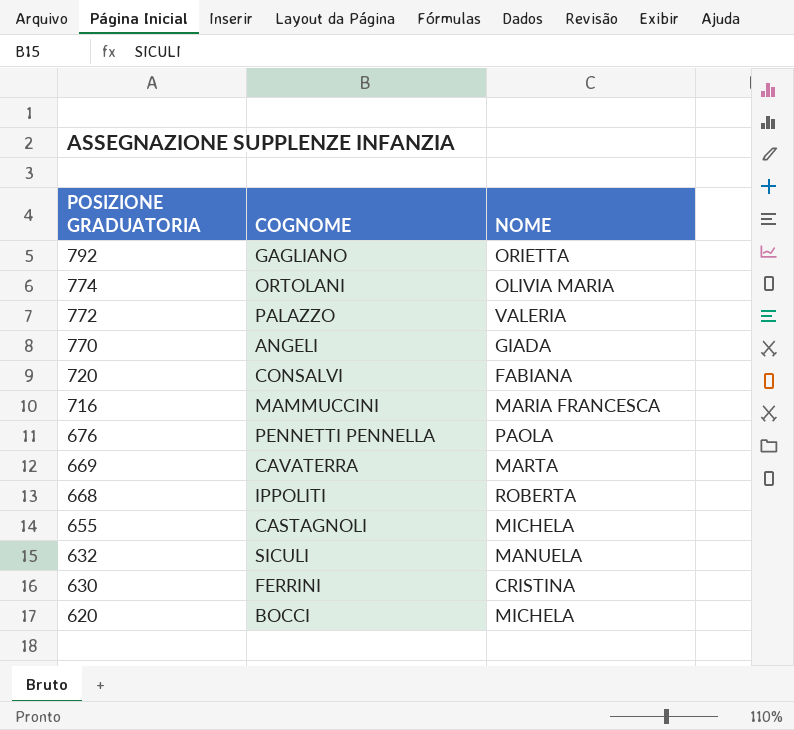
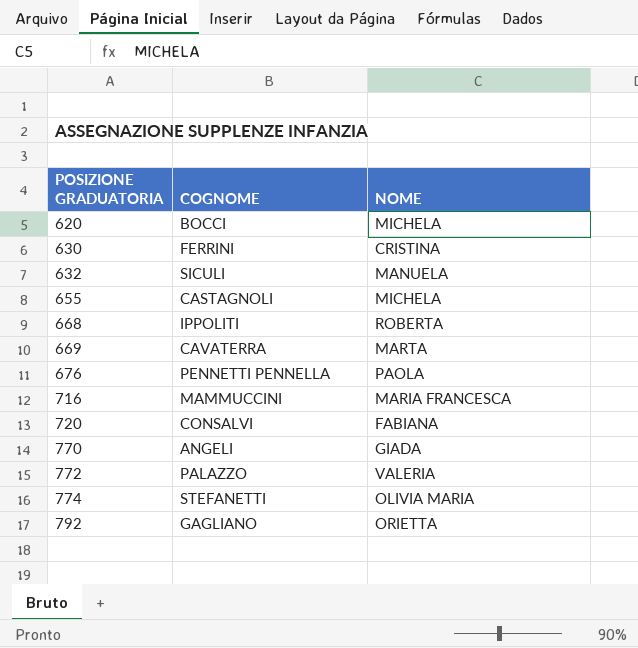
row order: POSIZIONE GRADUATORIA descending -> POSIZIONE GRADUATORIA ascending
774 | COGNOME: ORTOLANI -> STEFANETTI

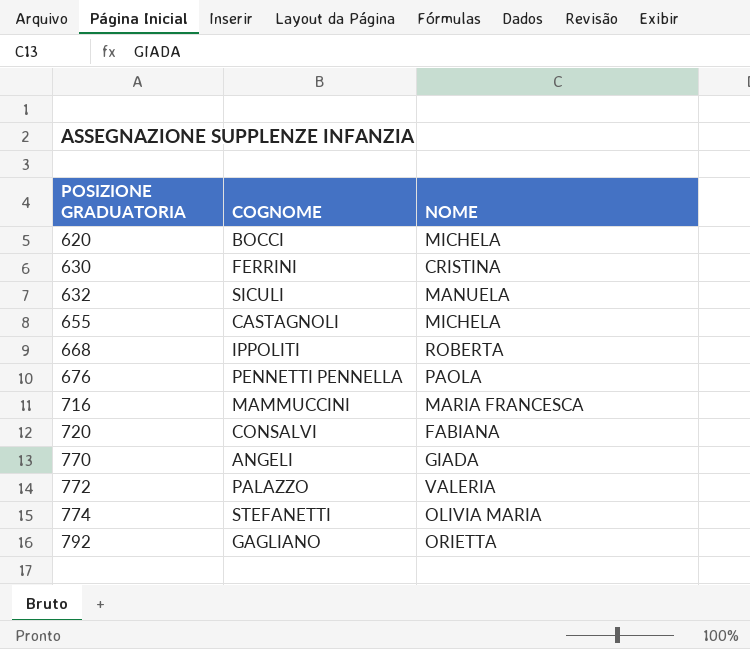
row 669: CAVATERRA | MARTA -> none

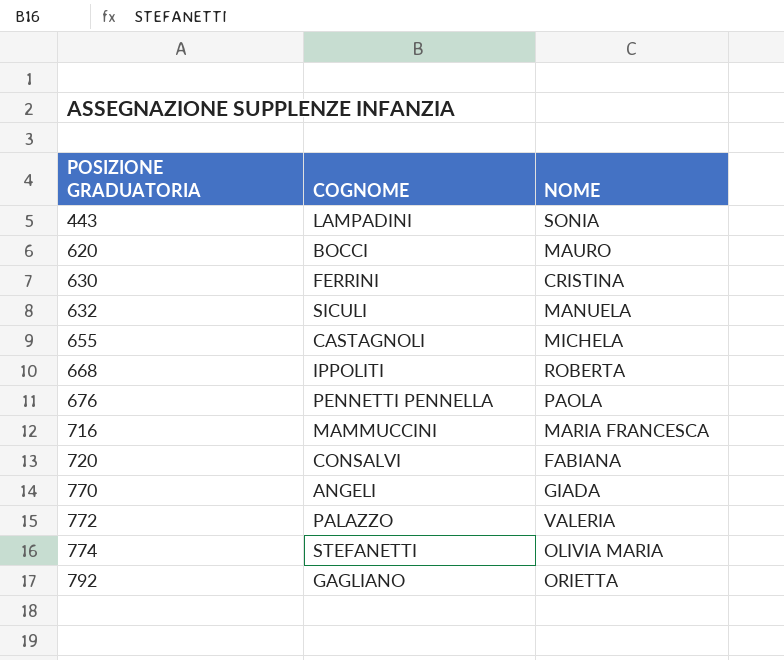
row 443: none -> LAMPADINI | SONIA
620 | NOME: MICHELA -> MAURO

